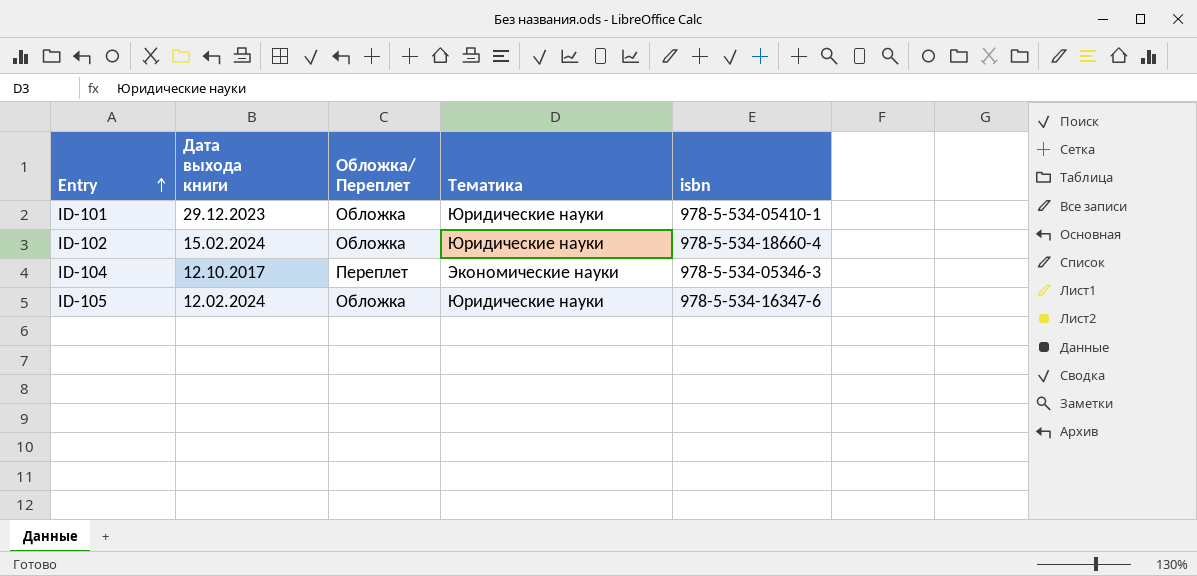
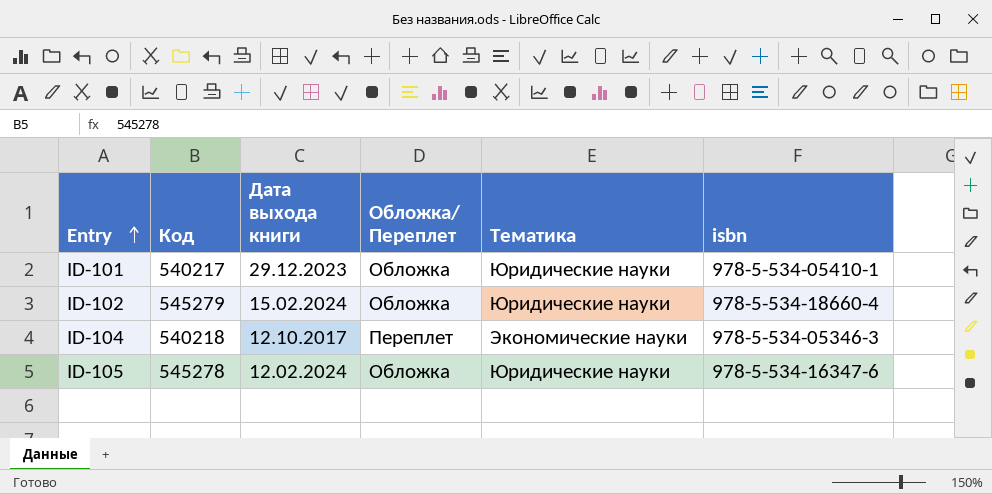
column Код | position: none -> 2

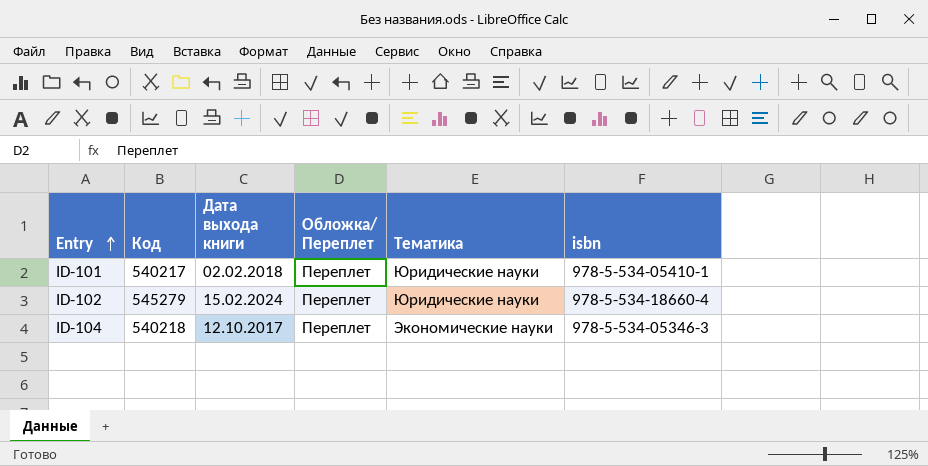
row ID-105: 545278 | 12.02.2024 | Обложка | Юридические науки | 978-5-534-16347-6 -> none
ID-101 | Дата выхода книги: 29.12.2023 -> 02.02.2018
ID-101 | Обложка/ Переплет: Обложка -> Переплет
ID-102 | Обложка/ Переплет: Обложка -> Переплет

